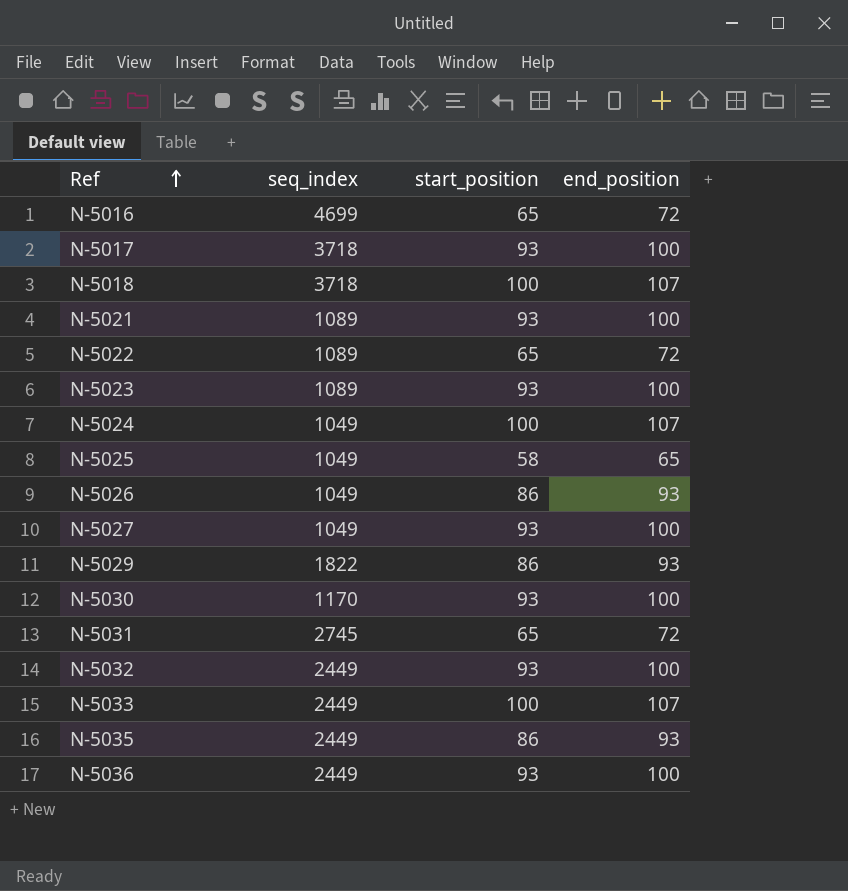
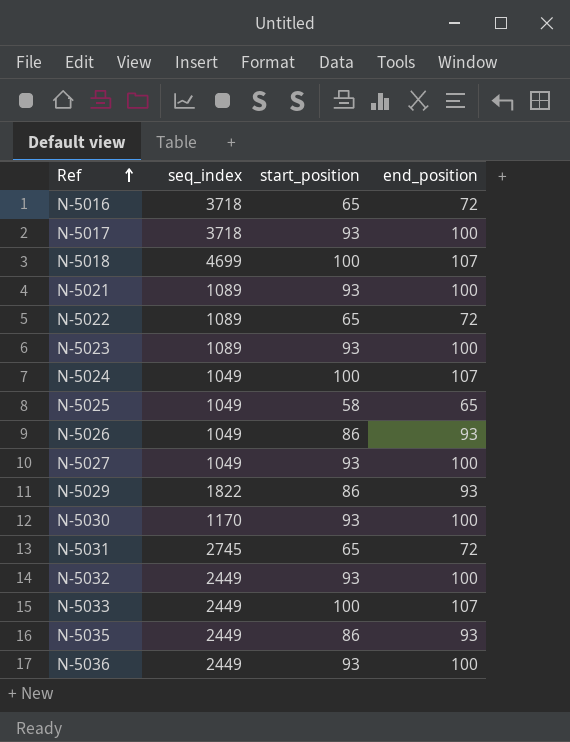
N-5016 | seq_index: 4699 -> 3718
N-5018 | seq_index: 3718 -> 4699

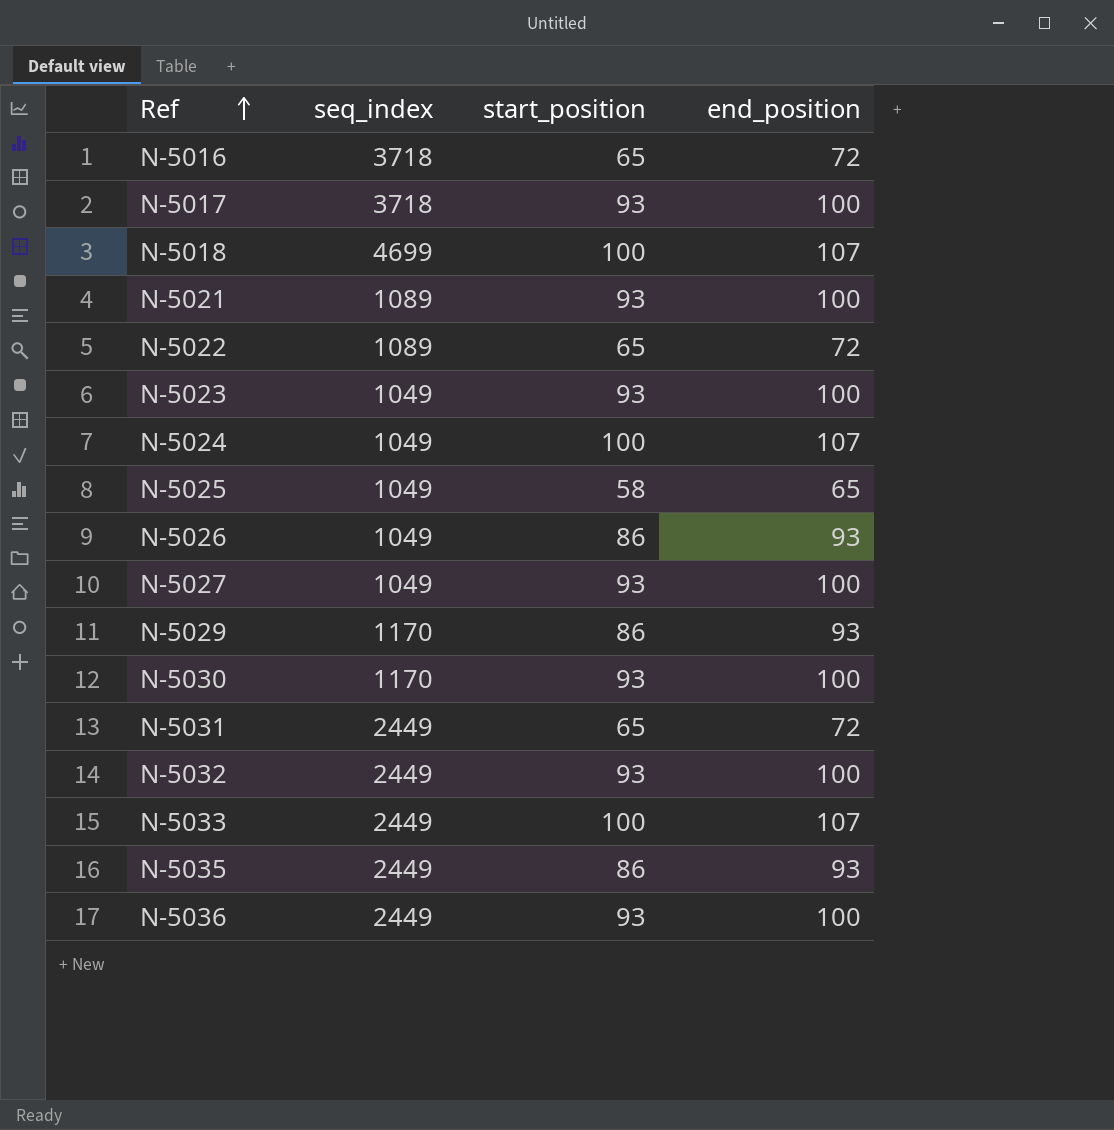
N-5023 | seq_index: 1089 -> 1049
N-5029 | seq_index: 1822 -> 1170
N-5031 | seq_index: 2745 -> 2449

